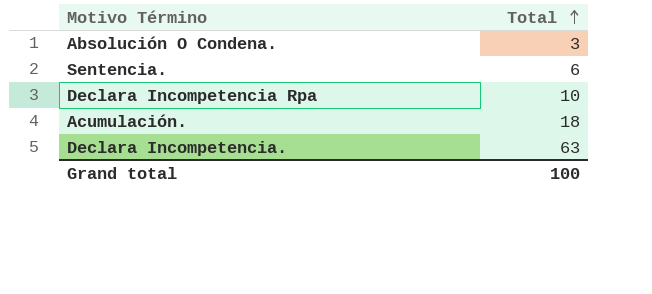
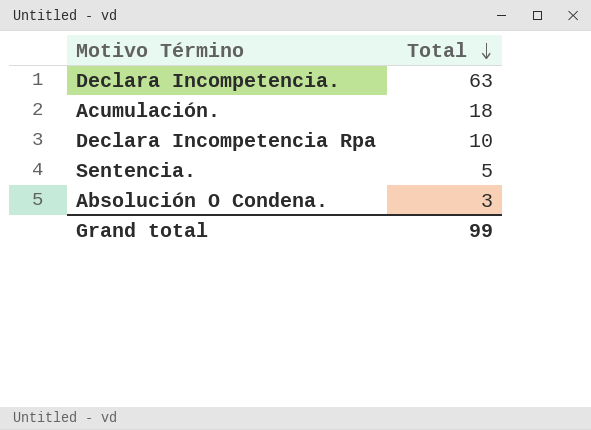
row order: Total ascending -> Total descending
Sentencia. | Total: 6 -> 5
Grand total | Total: 100 -> 99

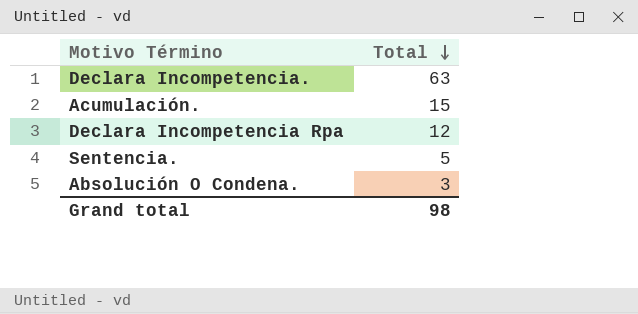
Acumulación. | Total: 18 -> 15
Declara Incompetencia Rpa | Total: 10 -> 12
Grand total | Total: 99 -> 98

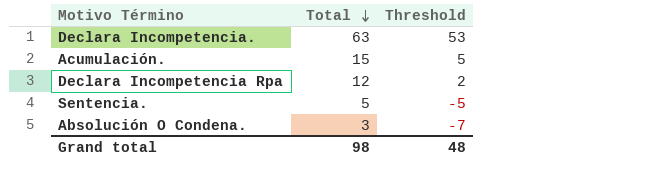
column Threshold | formula: none -> [Total] - 10

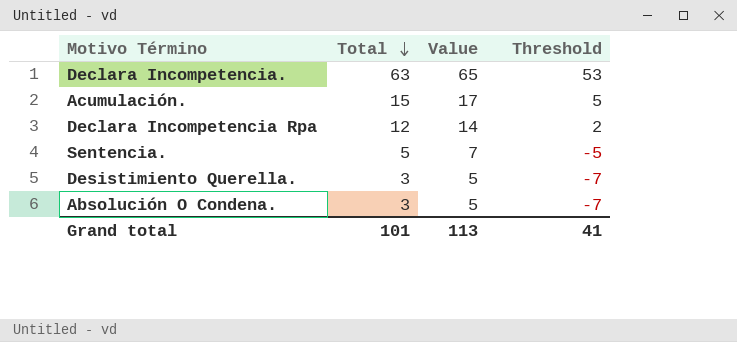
column Value | formula: none -> [Total] + 2
row Desistimiento Querella.: none -> 3 | 5 | -7
Grand total | Total: 98 -> 101
Grand total | Threshold: 48 -> 41

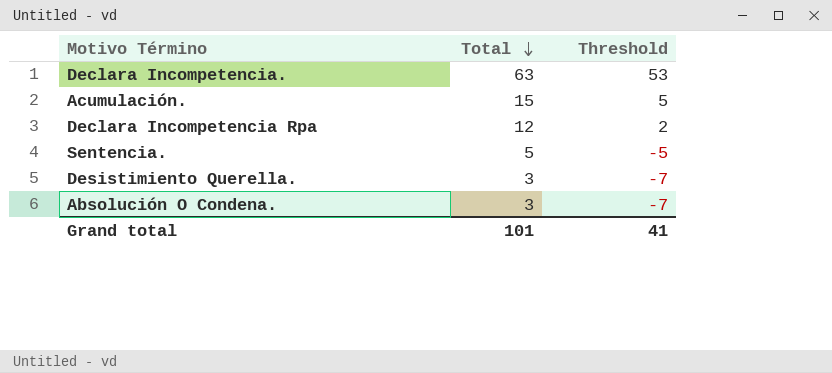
column Value | formula: [Total] + 2 -> none

